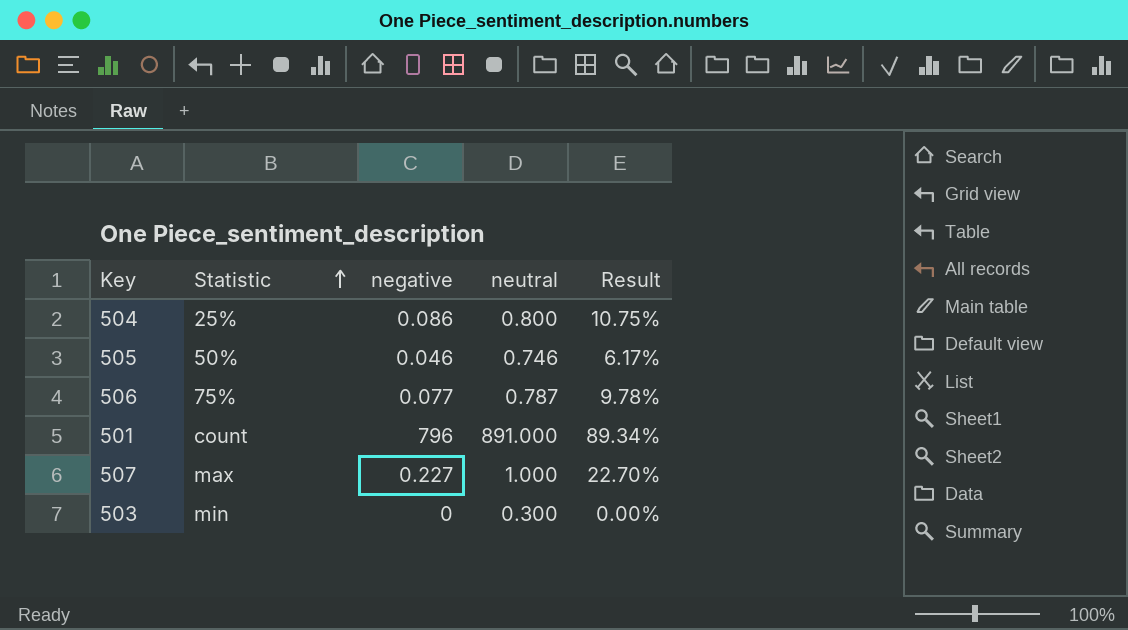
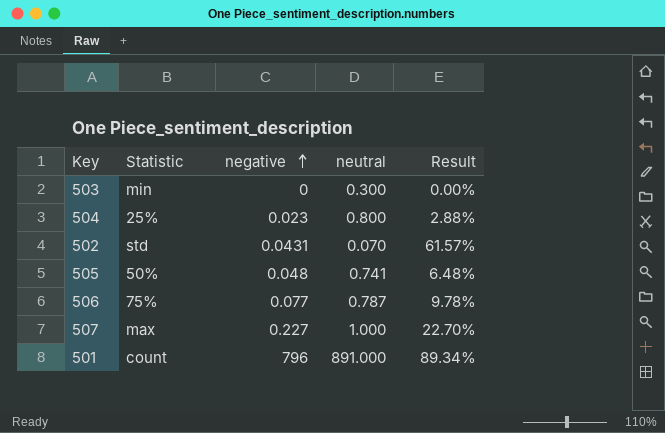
row order: Statistic ascending -> negative ascending
504 | negative: 0.086 -> 0.023
504 | Result: 10.75% -> 2.88%
row 502: none -> std | 0.0431 | 0.070 | 61.57%
505 | negative: 0.046 -> 0.048
505 | neutral: 0.746 -> 0.741
505 | Result: 6.17% -> 6.48%

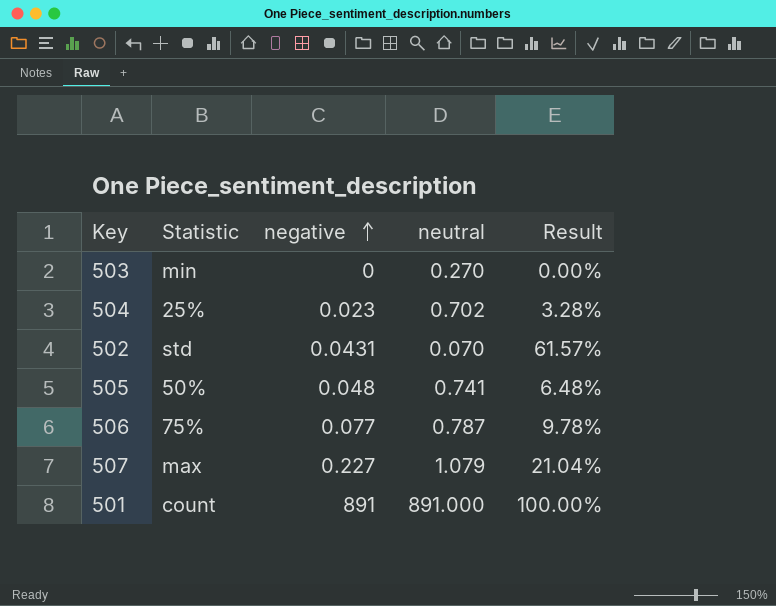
503 | neutral: 0.300 -> 0.270
504 | neutral: 0.800 -> 0.702
504 | Result: 2.88% -> 3.28%
507 | neutral: 1.000 -> 1.079
507 | Result: 22.70% -> 21.04%
501 | negative: 796 -> 891
501 | Result: 89.34% -> 100.00%

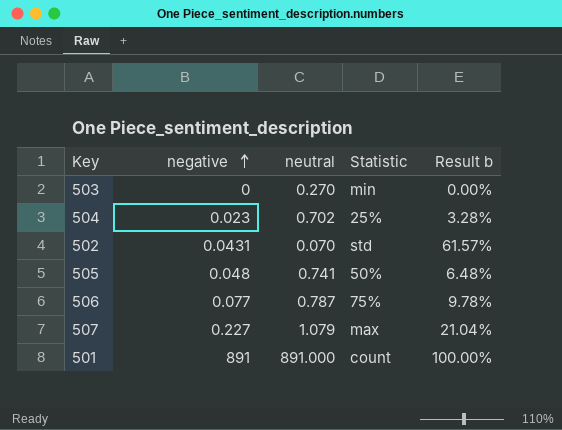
column Statistic | position: 2 -> 4
column name: Result -> Result b

